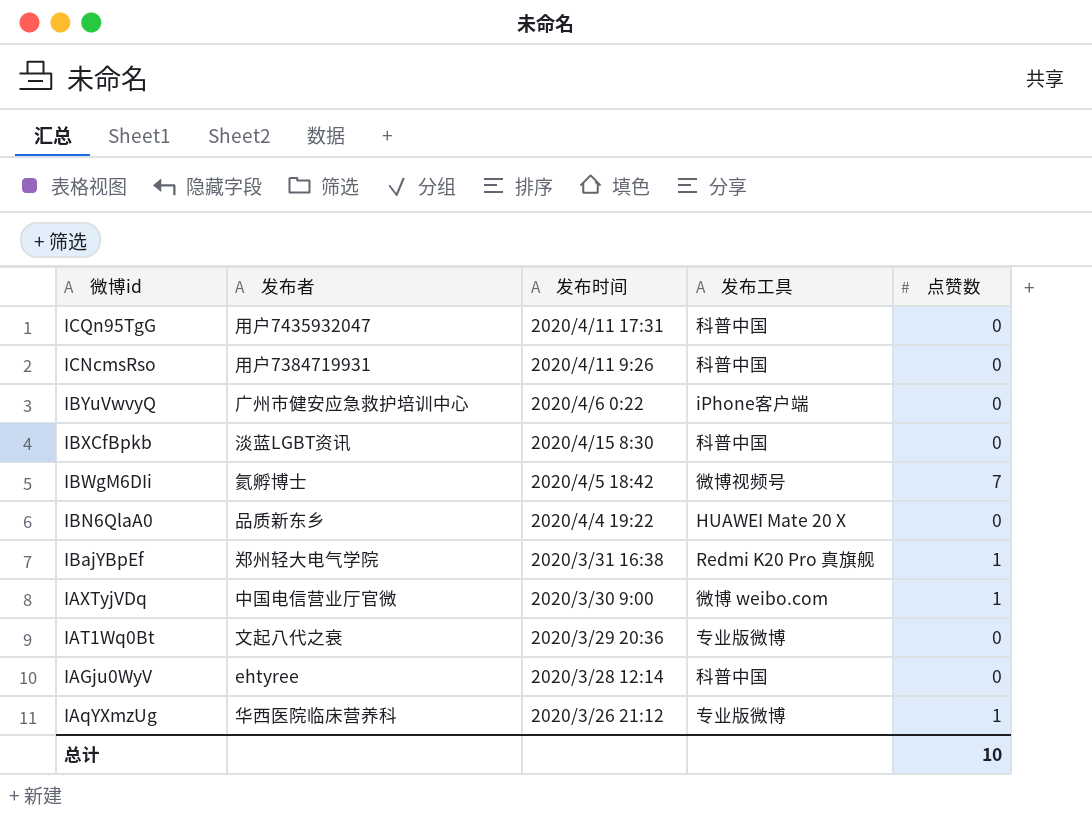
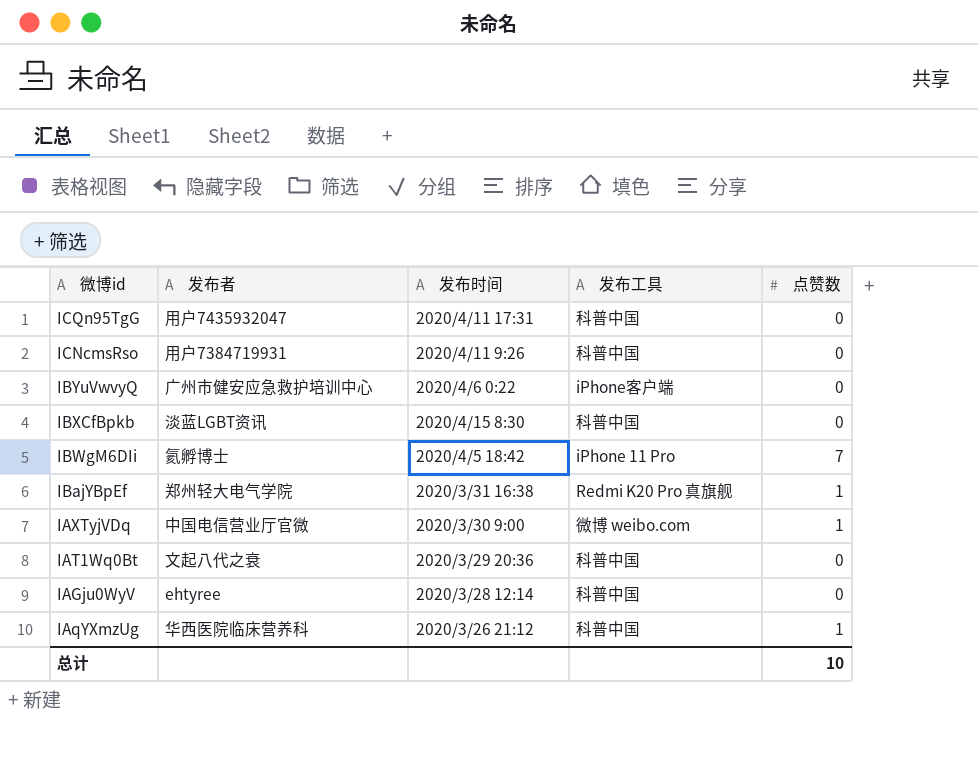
row IBN6QlaA0: 品质新东乡 | 2020/4/4 19:22 | HUAWEI Mate 20 X | 0 -> none
IBWgM6DIi | 发布工具: 微博视频号 -> iPhone 11 Pro
IAT1Wq0Bt | 发布工具: 专业版微博 -> 科普中国
IAqYXmzUg | 发布工具: 专业版微博 -> 科普中国

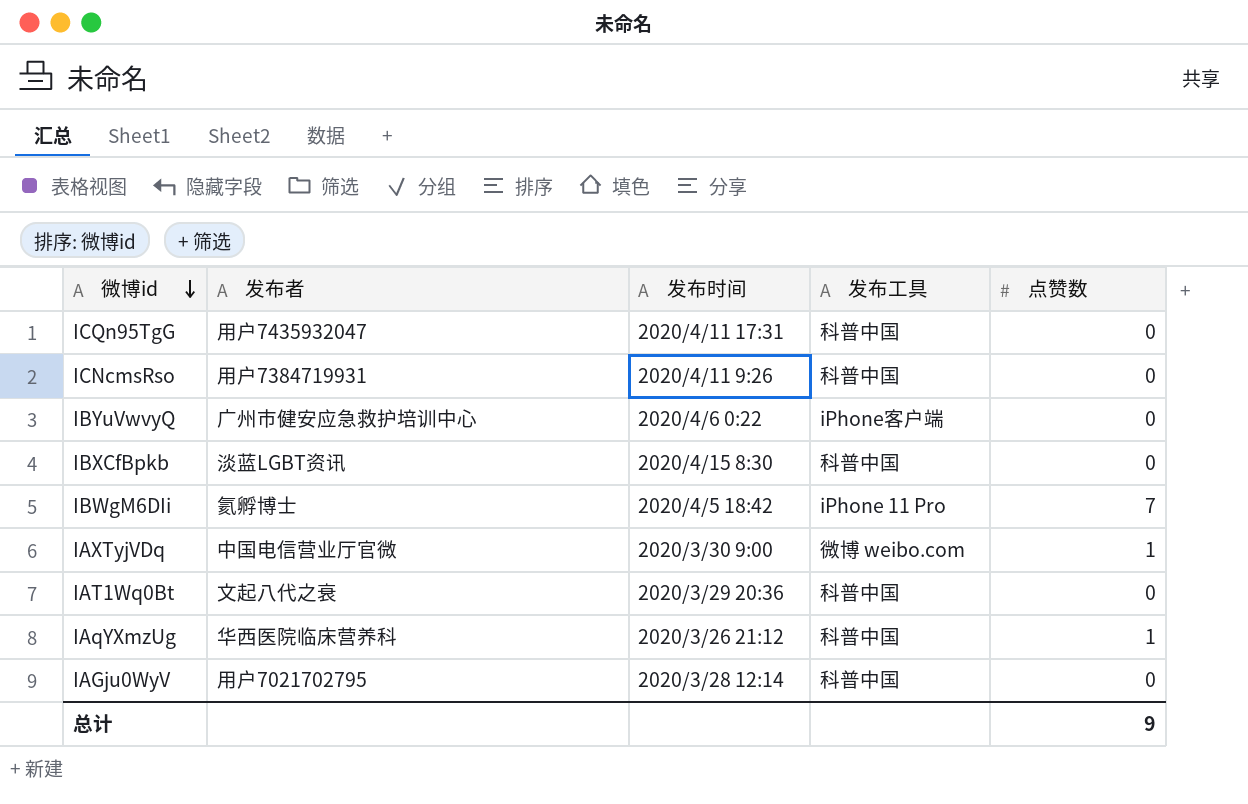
row order: none -> 微博id descending
row IBajYBpEf: 郑州轻大电气学院 | 2020/3/31 16:38 | Redmi K20 Pro 真旗舰 | 1 -> none
IAGju0WyV | 发布者: ehtyree -> 用户7021702795
总计 | 点赞数: 10 -> 9

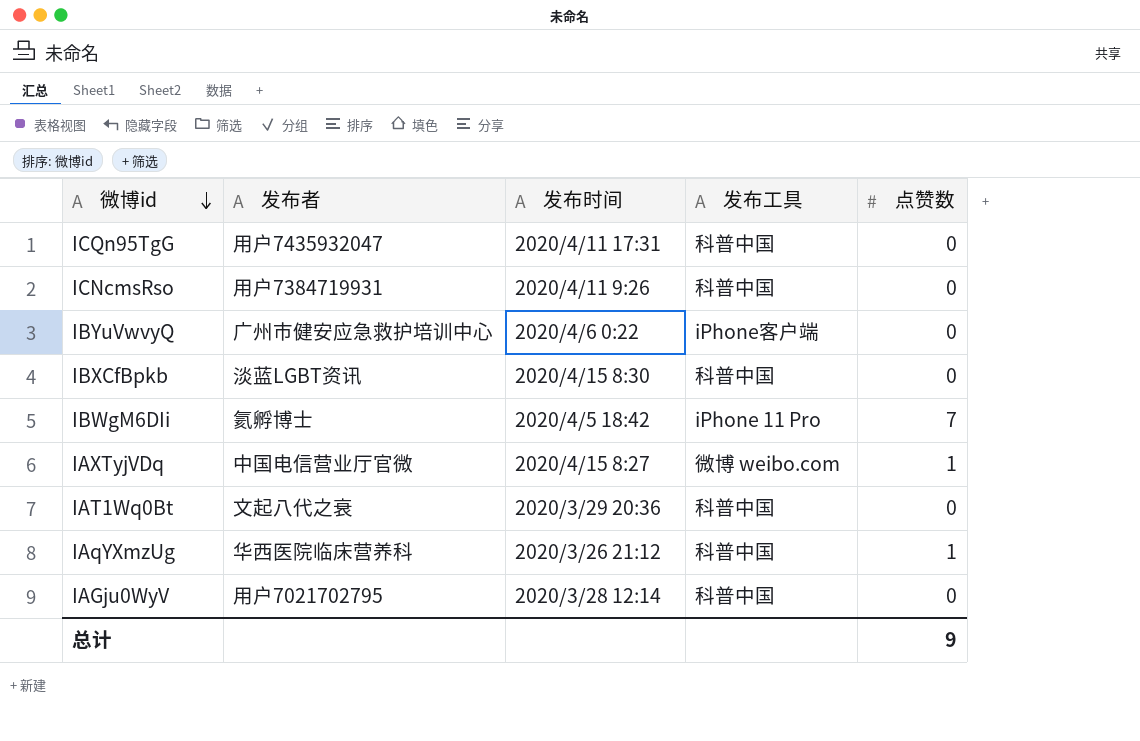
IAXTyjVDq | 发布时间: 2020/3/30 9:00 -> 2020/4/15 8:27

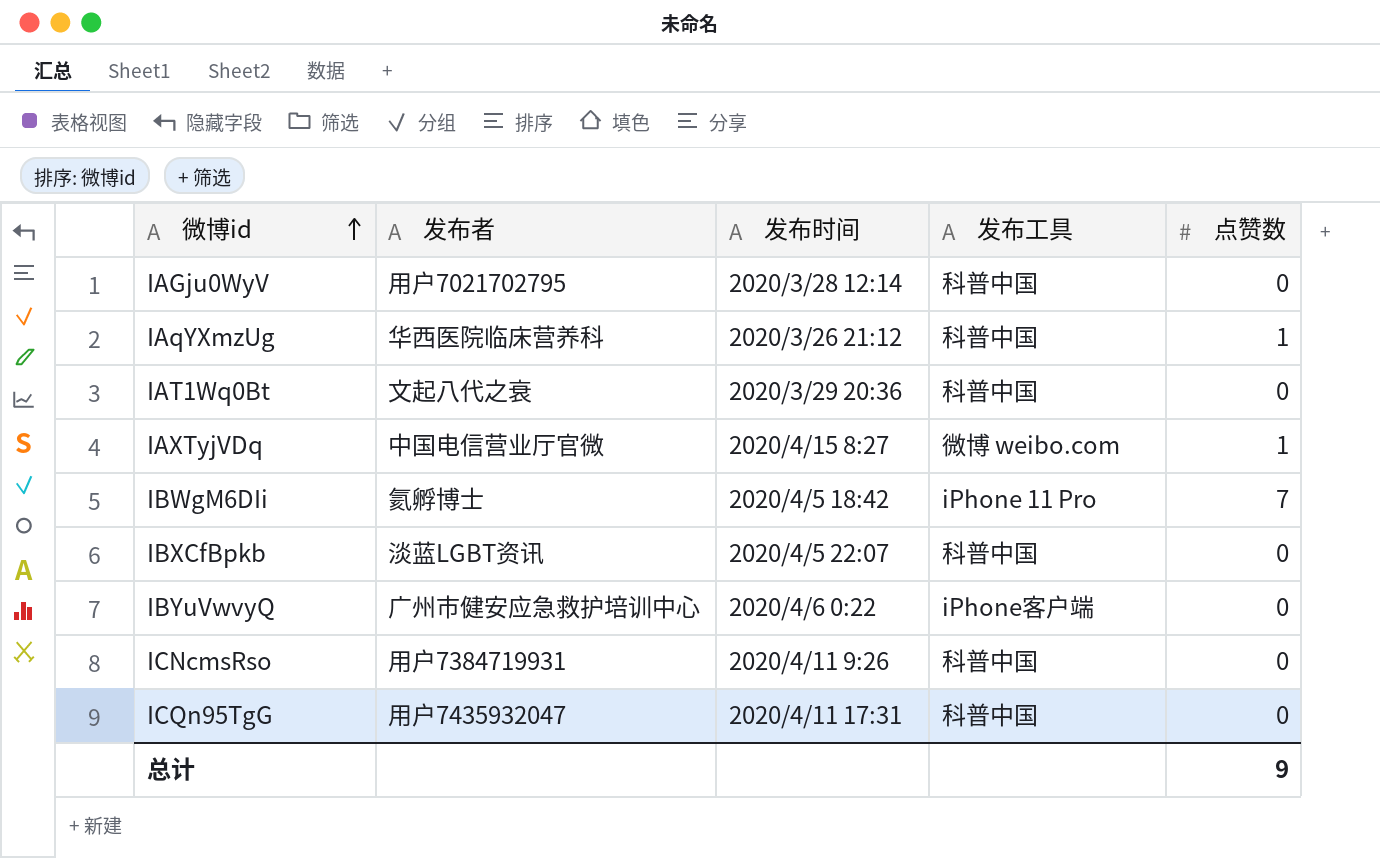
row order: 微博id descending -> 微博id ascending
IBXCfBpkb | 发布时间: 2020/4/15 8:30 -> 2020/4/5 22:07

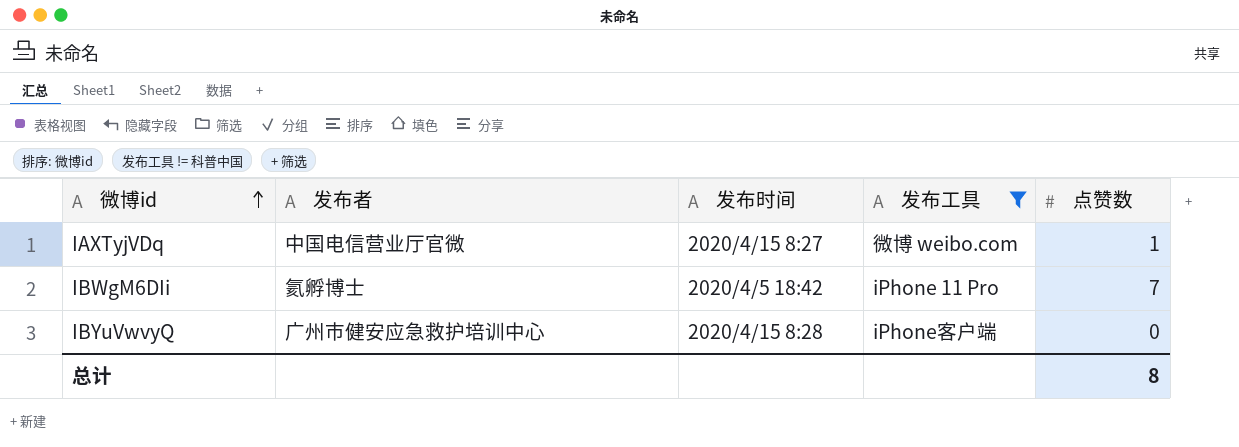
filter: none -> 发布工具 != 科普中国
IBYuVwvyQ | 发布时间: 2020/4/6 0:22 -> 2020/4/15 8:28
总计 | 点赞数: 9 -> 8

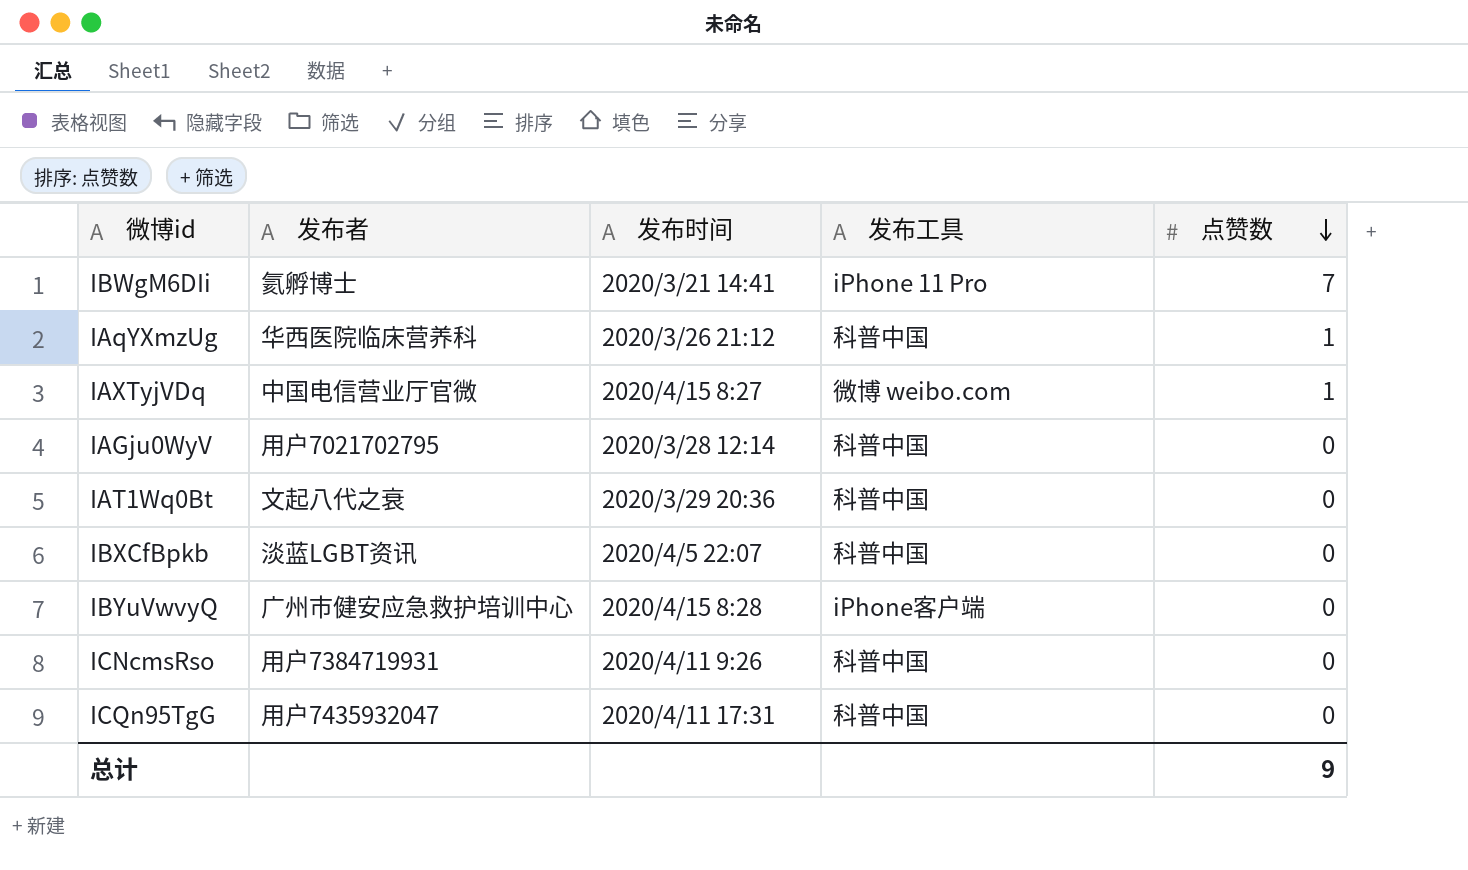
filter: 发布工具 != 科普中国 -> none
row order: 微博id ascending -> 点赞数 descending
IBWgM6DIi | 发布时间: 2020/4/5 18:42 -> 2020/3/21 14:41
总计 | 点赞数: 8 -> 9

